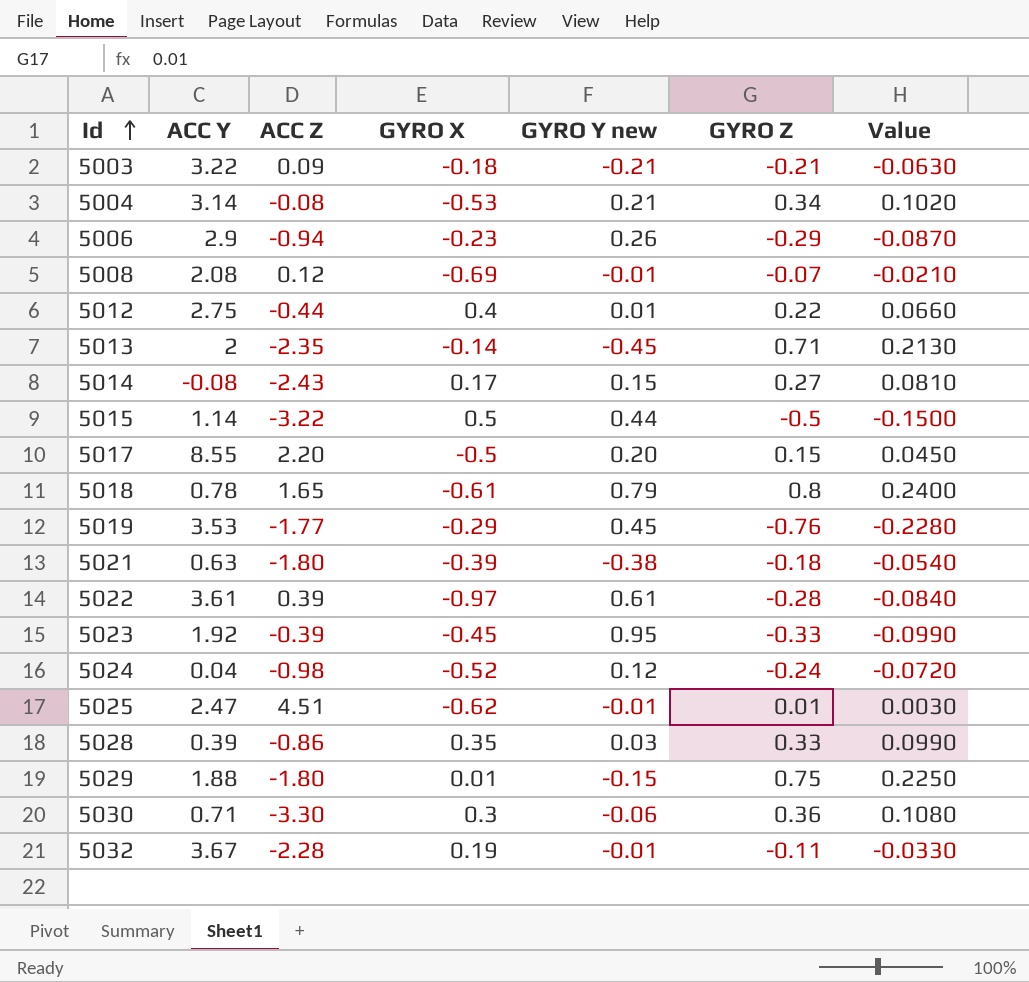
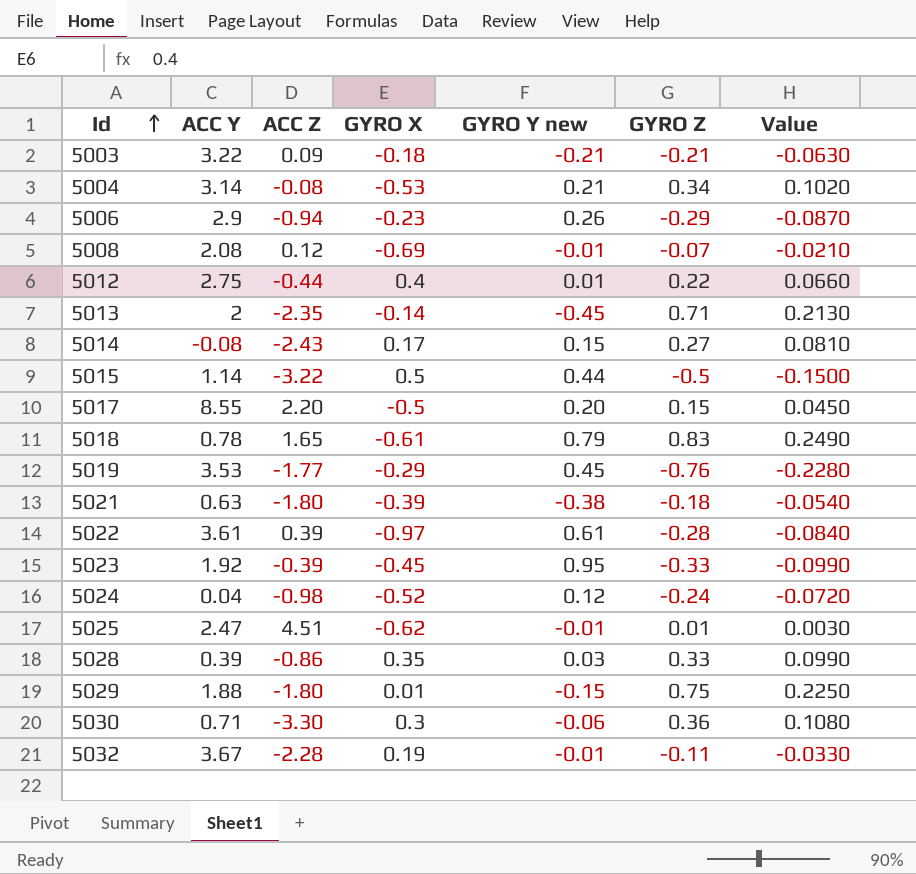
5018 | GYRO Z: 0.8 -> 0.83
5018 | Value: 0.2400 -> 0.2490

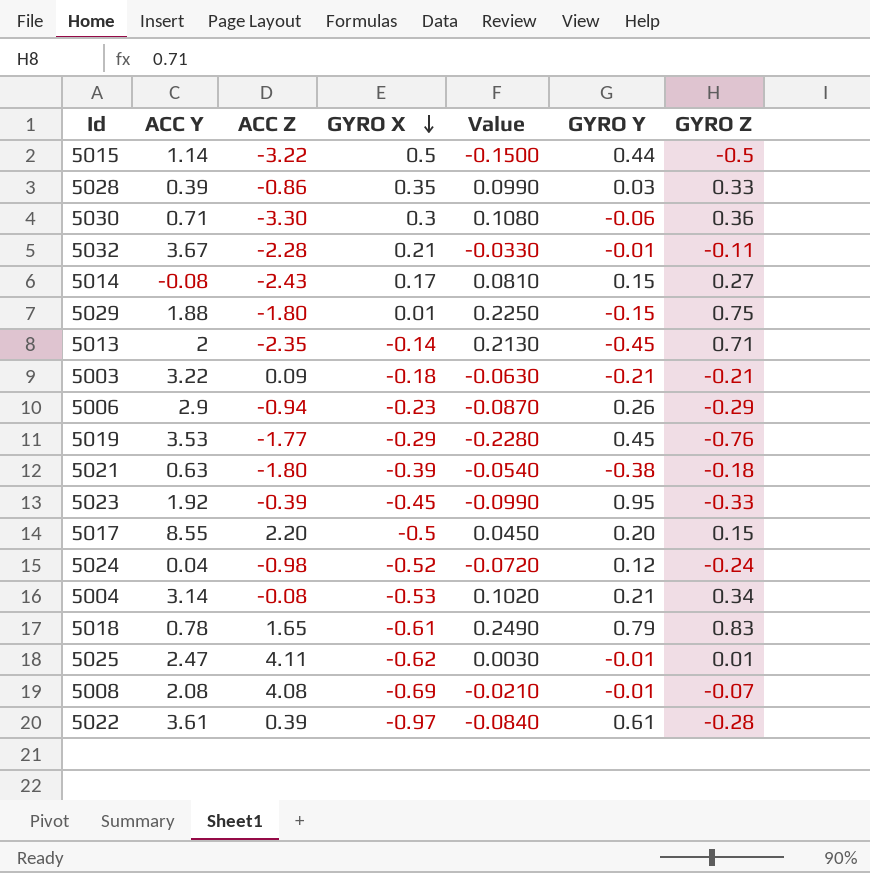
row order: Id ascending -> GYRO X descending
column Value | position: 7 -> 5
column name: GYRO Y new -> GYRO Y
row 5012: 2.75 | -0.44 | 0.4 | 0.01 | 0.22 | 0.0660 -> none
5032 | GYRO X: 0.19 -> 0.21
5025 | ACC Z: 4.51 -> 4.11
5008 | ACC Z: 0.12 -> 4.08

